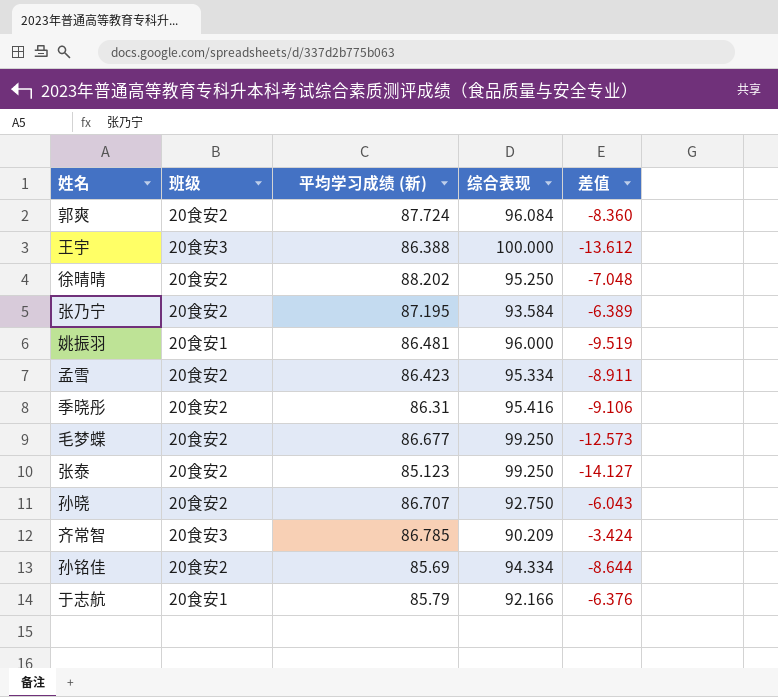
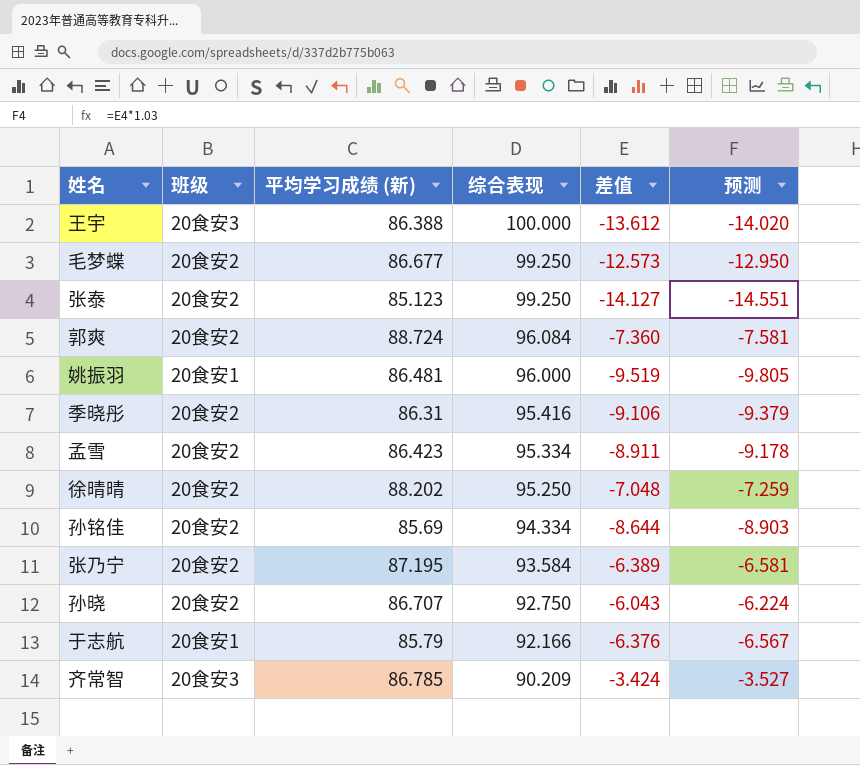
row order: none -> 综合表现 descending
column 预测 | formula: none -> [差值] * 1.03
郭爽 | 平均学习成绩 (新): 87.724 -> 88.724
郭爽 | 差值: -8.360 -> -7.360

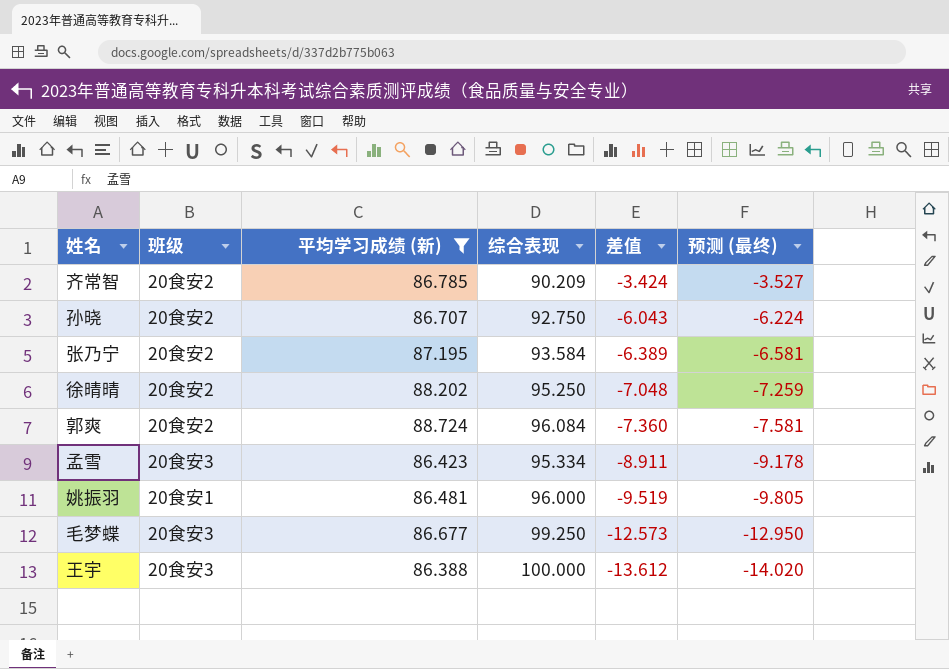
filter: none -> 平均学习成绩 (新) >= 86.388
row order: 综合表现 descending -> 差值 descending
column name: 预测 -> 预测 (最终)
齐常智 | 班级: 20食安3 -> 20食安2
孟雪 | 班级: 20食安2 -> 20食安3
毛梦蝶 | 班级: 20食安2 -> 20食安3

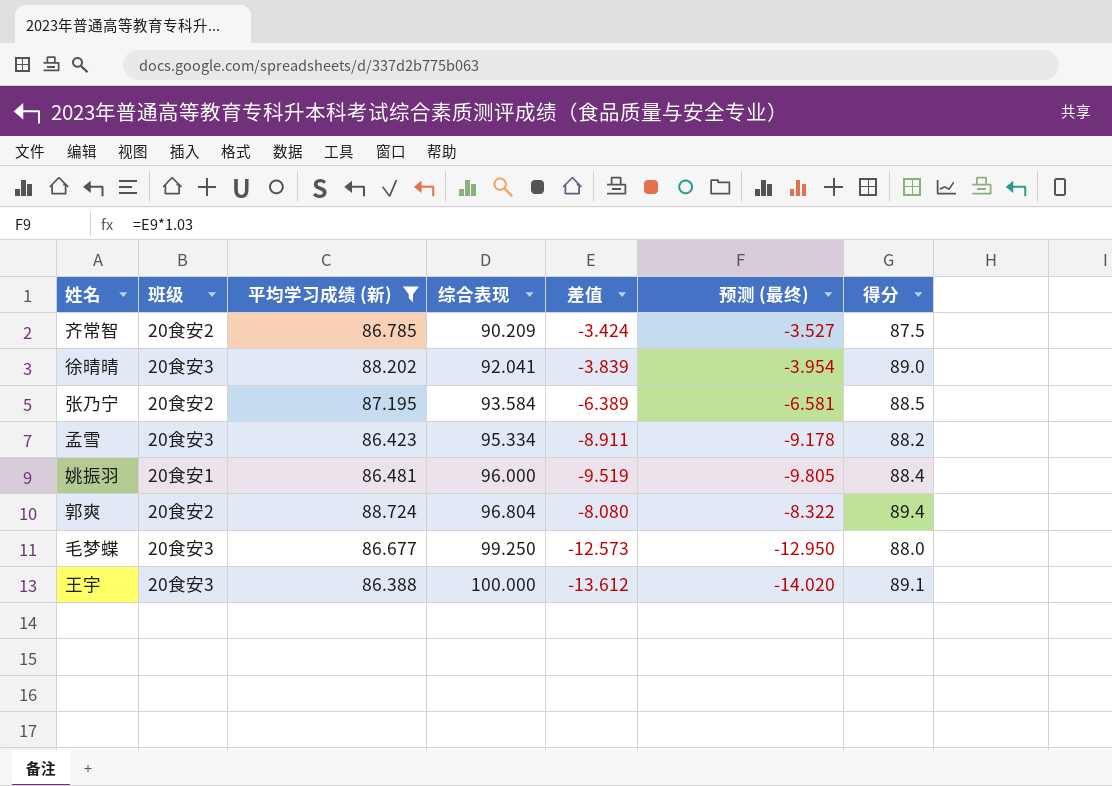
row order: 差值 descending -> 综合表现 ascending
column 得分 | position: none -> 7
row 孙晓: 20食安2 | 86.707 | 92.750 | -6.043 | -6.224 -> none
徐晴晴 | 班级: 20食安2 -> 20食安3
徐晴晴 | 综合表现: 95.250 -> 92.041
徐晴晴 | 差值: -7.048 -> -3.839
徐晴晴 | 预测 (最终): -7.259 -> -3.954
郭爽 | 综合表现: 96.084 -> 96.804
郭爽 | 差值: -7.360 -> -8.080
郭爽 | 预测 (最终): -7.581 -> -8.322

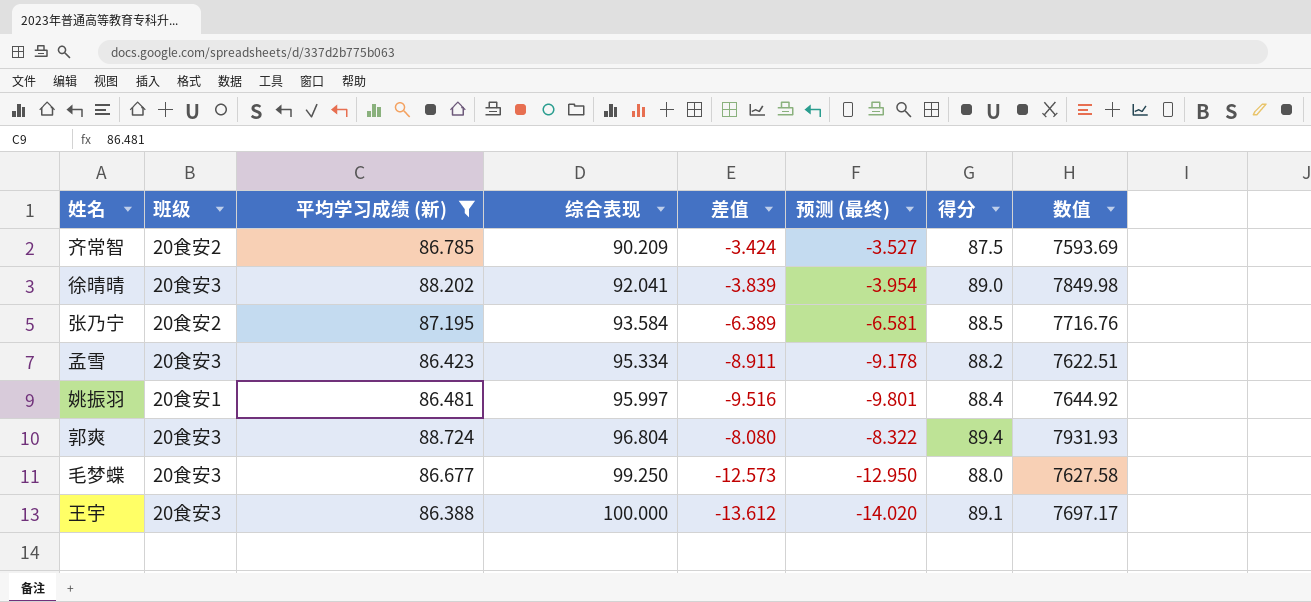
column 数值 | formula: none -> [平均学习成绩 (新)] * [得分]
姚振羽 | 综合表现: 96.000 -> 95.997
姚振羽 | 差值: -9.519 -> -9.516
姚振羽 | 预测 (最终): -9.805 -> -9.801
郭爽 | 班级: 20食安2 -> 20食安3

